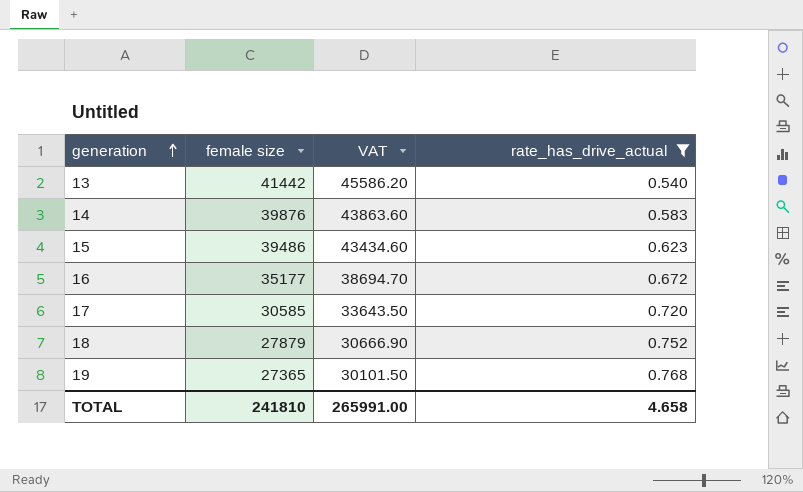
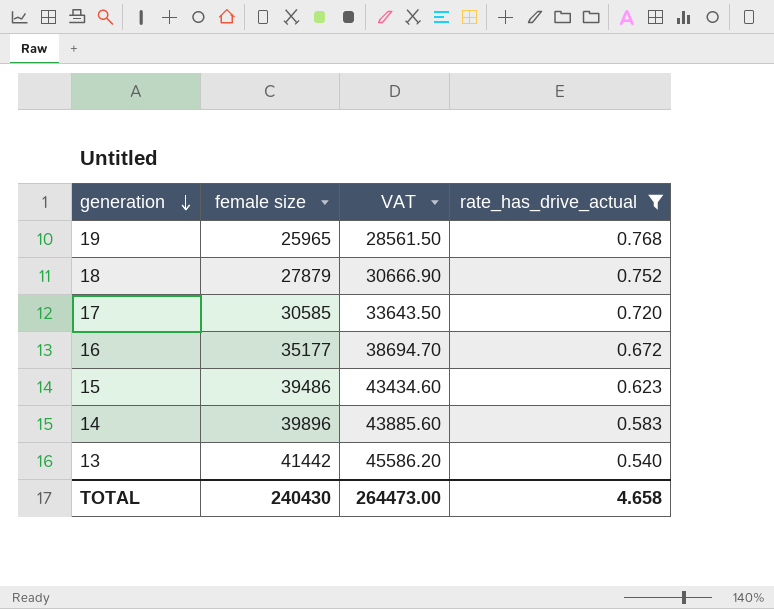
row order: generation ascending -> generation descending
19 | female size: 27365 -> 25965
19 | VAT: 30101.50 -> 28561.50
14 | female size: 39876 -> 39896
14 | VAT: 43863.60 -> 43885.60
TOTAL | female size: 241810 -> 240430
TOTAL | VAT: 265991.00 -> 264473.00

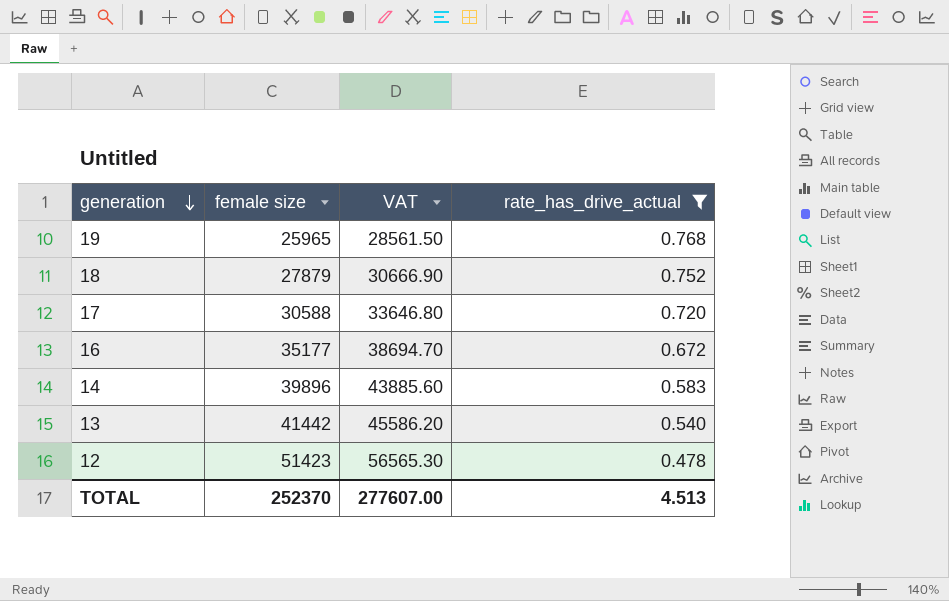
row 15: 39486 | 43434.60 | 0.623 -> none
17 | female size: 30585 -> 30588
17 | VAT: 33643.50 -> 33646.80
row 12: none -> 51423 | 56565.30 | 0.478
TOTAL | female size: 240430 -> 252370
TOTAL | VAT: 264473.00 -> 277607.00
TOTAL | rate_has_drive_actual: 4.658 -> 4.513

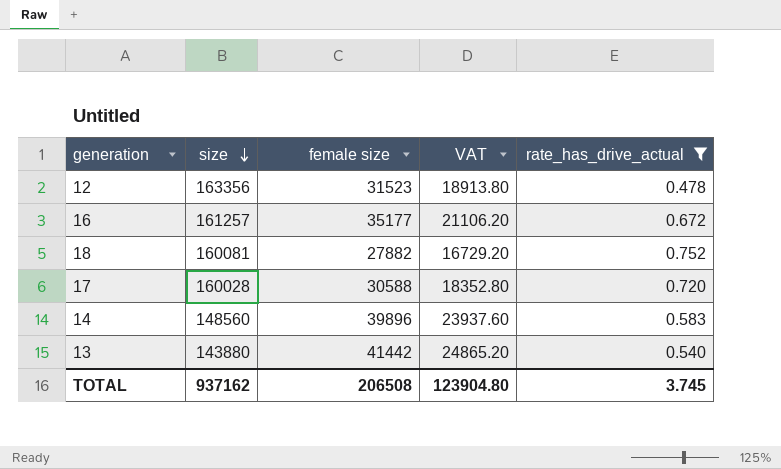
row order: generation descending -> size descending
column size | position: none -> 2
column VAT | formula: [female size] * 1.1 -> [female size] * 0.6
row 19: 25965 | 28561.50 | 0.768 -> none
12 | female size: 51423 -> 31523
18 | female size: 27879 -> 27882
TOTAL | female size: 252370 -> 206508
TOTAL | VAT: 277607.00 -> 123904.80
TOTAL | rate_has_drive_actual: 4.513 -> 3.745

